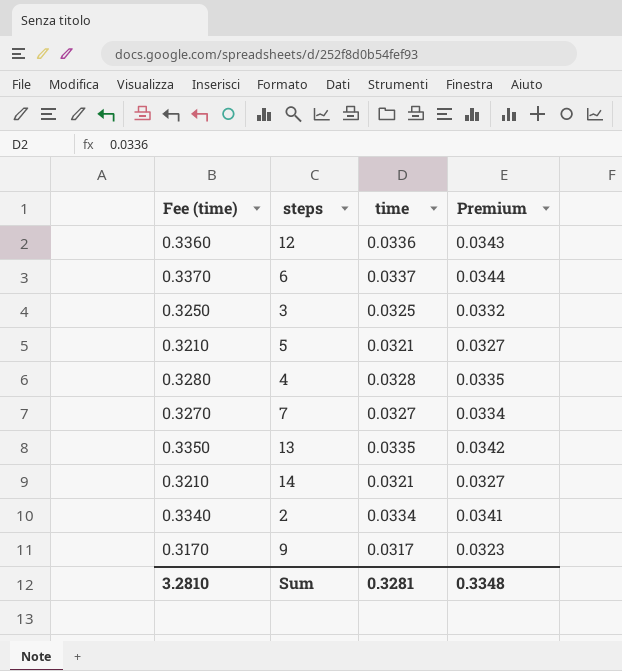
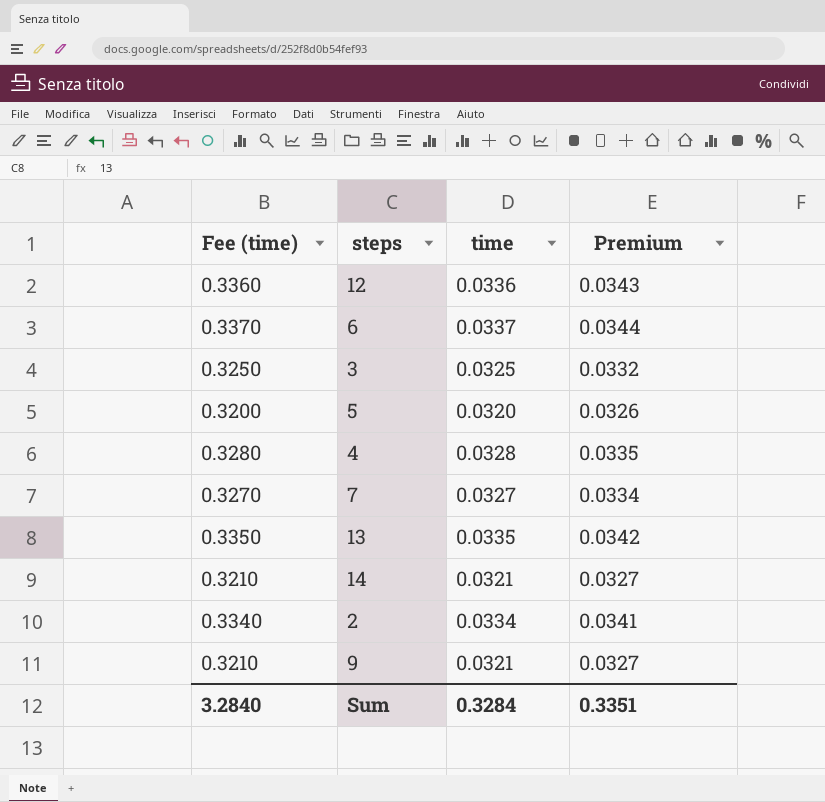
5 | Fee (time): 0.3210 -> 0.3200
5 | time: 0.0321 -> 0.0320
5 | Premium: 0.0327 -> 0.0326
9 | Fee (time): 0.3170 -> 0.3210
9 | time: 0.0317 -> 0.0321
9 | Premium: 0.0323 -> 0.0327
Sum | Fee (time): 3.2810 -> 3.2840
Sum | time: 0.3281 -> 0.3284
Sum | Premium: 0.3348 -> 0.3351

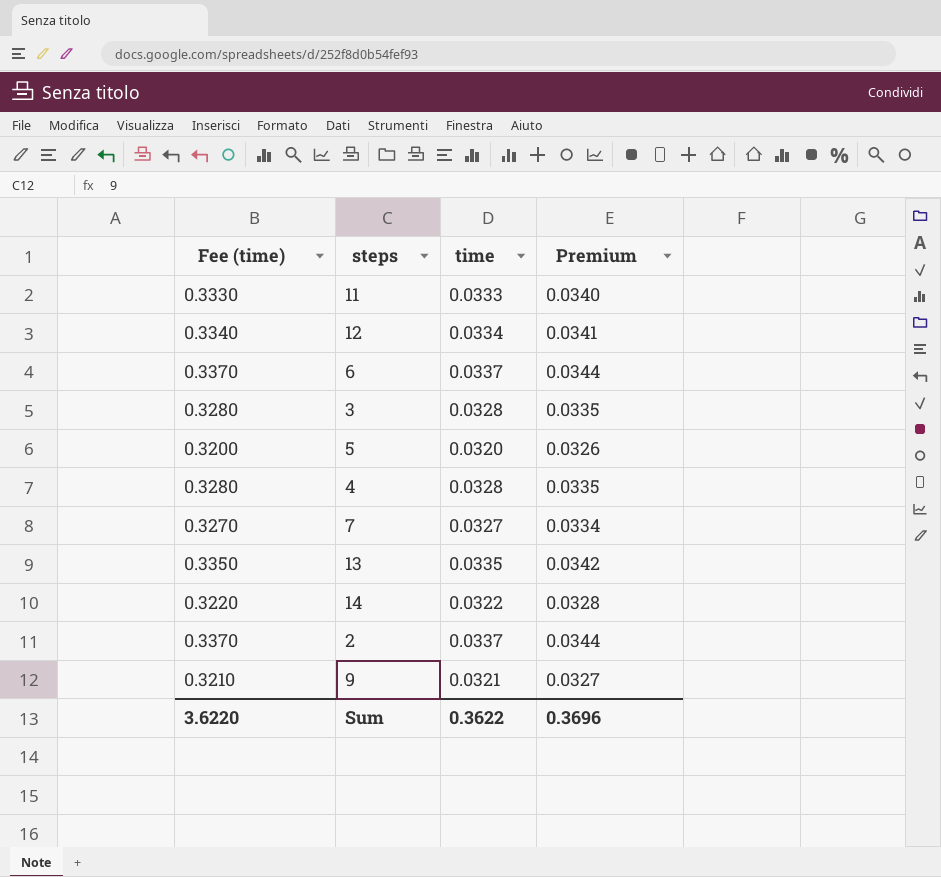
row 11: none -> 0.3330 | 0.0333 | 0.0340
12 | Fee (time): 0.3360 -> 0.3340
12 | time: 0.0336 -> 0.0334
12 | Premium: 0.0343 -> 0.0341
3 | Fee (time): 0.3250 -> 0.3280
3 | time: 0.0325 -> 0.0328
3 | Premium: 0.0332 -> 0.0335
14 | Fee (time): 0.3210 -> 0.3220
14 | time: 0.0321 -> 0.0322
14 | Premium: 0.0327 -> 0.0328
2 | Fee (time): 0.3340 -> 0.3370
2 | time: 0.0334 -> 0.0337
2 | Premium: 0.0341 -> 0.0344
Sum | Fee (time): 3.2840 -> 3.6220
Sum | time: 0.3284 -> 0.3622
Sum | Premium: 0.3351 -> 0.3696

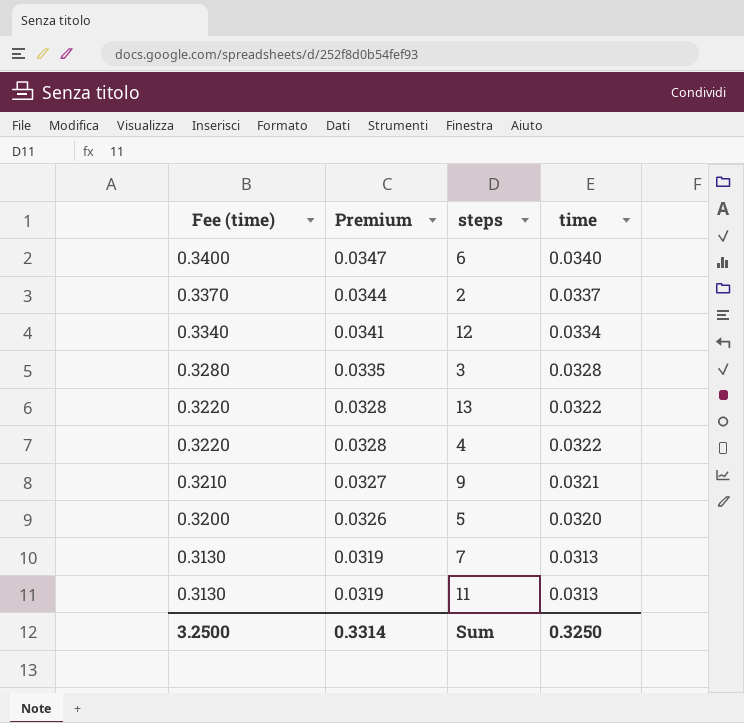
row order: none -> Fee (time) descending
column Premium | position: 4 -> 2
row 14: 0.3220 | 0.0322 | 0.0328 -> none
6 | Fee (time): 0.3370 -> 0.3400
6 | Premium: 0.0344 -> 0.0347
6 | time: 0.0337 -> 0.0340
13 | Fee (time): 0.3350 -> 0.3220
13 | Premium: 0.0342 -> 0.0328
13 | time: 0.0335 -> 0.0322
4 | Fee (time): 0.3280 -> 0.3220
4 | Premium: 0.0335 -> 0.0328
4 | time: 0.0328 -> 0.0322
7 | Fee (time): 0.3270 -> 0.3130
7 | Premium: 0.0334 -> 0.0319
7 | time: 0.0327 -> 0.0313
11 | Fee (time): 0.3330 -> 0.3130
11 | Premium: 0.0340 -> 0.0319
11 | time: 0.0333 -> 0.0313
Sum | Fee (time): 3.6220 -> 3.2500
Sum | Premium: 0.3696 -> 0.3314
Sum | time: 0.3622 -> 0.3250

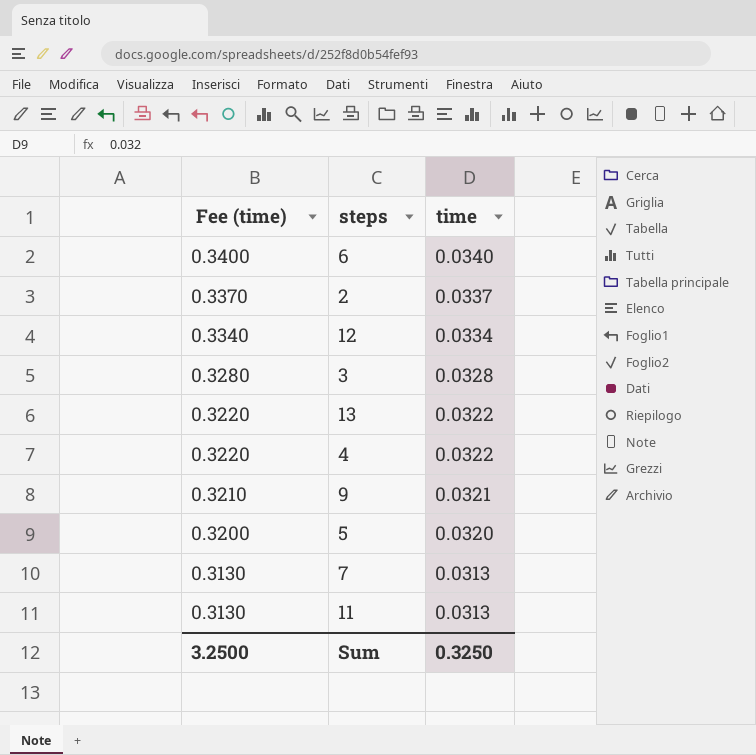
column Premium | formula: [time] * 1.02 -> none

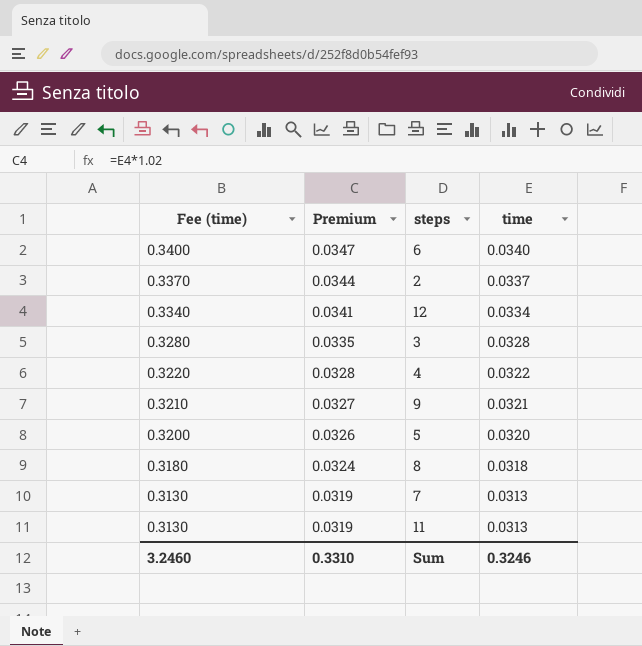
column Premium | formula: none -> [time] * 1.02
row 13: 0.3220 | 0.0322 -> none
row 8: none -> 0.3180 | 0.0324 | 0.0318
Sum | Fee (time): 3.2500 -> 3.2460
Sum | time: 0.3250 -> 0.3246

